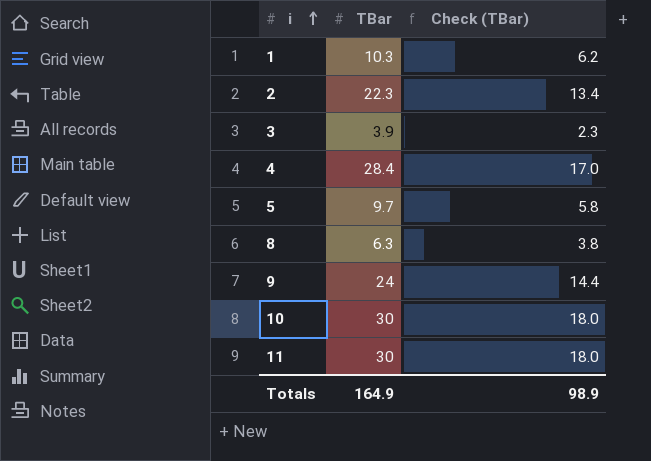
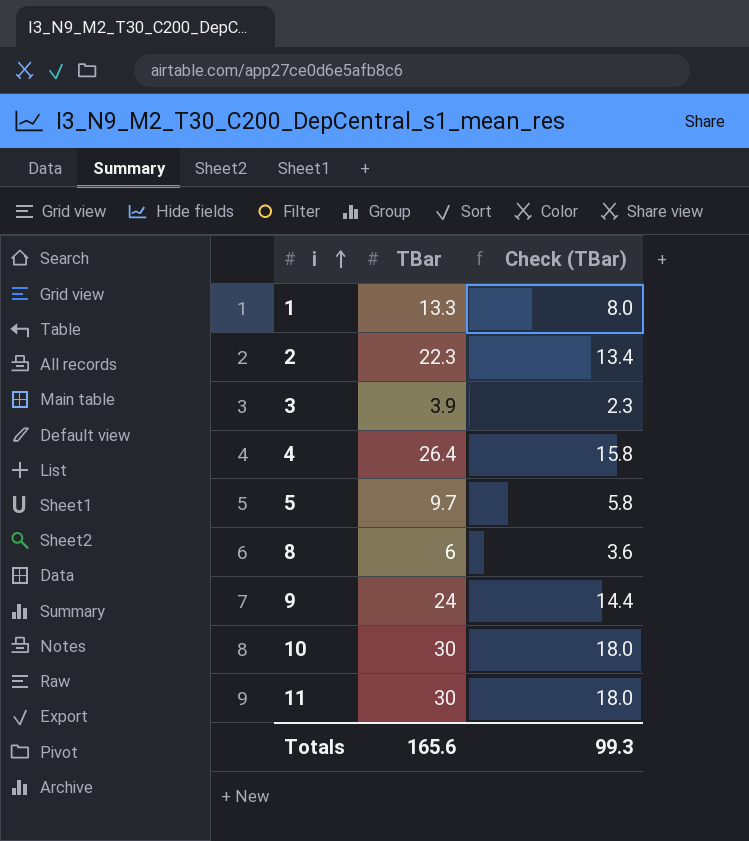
1 | TBar: 10.3 -> 13.3
1 | Check (TBar): 6.2 -> 8.0
4 | TBar: 28.4 -> 26.4
4 | Check (TBar): 17.0 -> 15.8
8 | TBar: 6.3 -> 6
8 | Check (TBar): 3.8 -> 3.6
Totals | TBar: 164.9 -> 165.6
Totals | Check (TBar): 98.9 -> 99.3

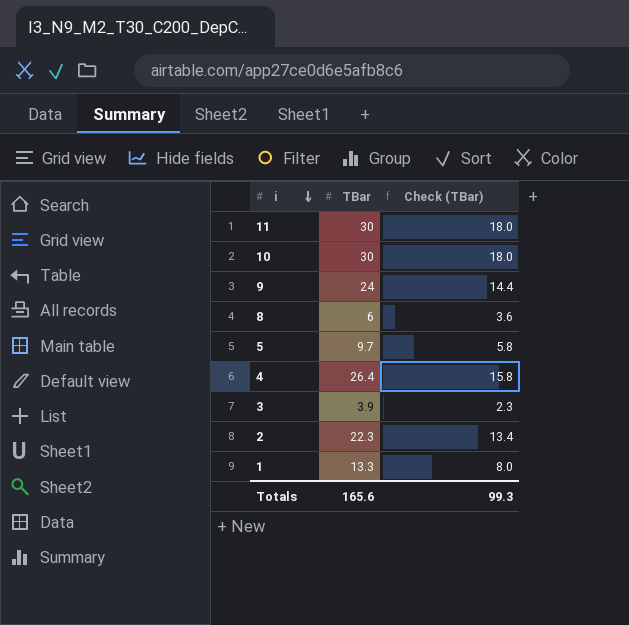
row order: i ascending -> i descending

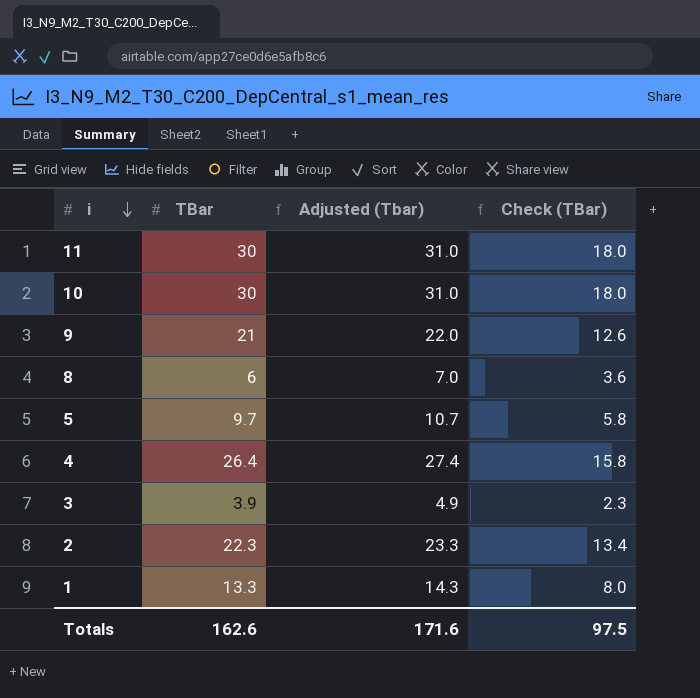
column Adjusted (Tbar) | formula: none -> [TBar] + 1
9 | TBar: 24 -> 21
9 | Check (TBar): 14.4 -> 12.6
Totals | TBar: 165.6 -> 162.6
Totals | Check (TBar): 99.3 -> 97.5

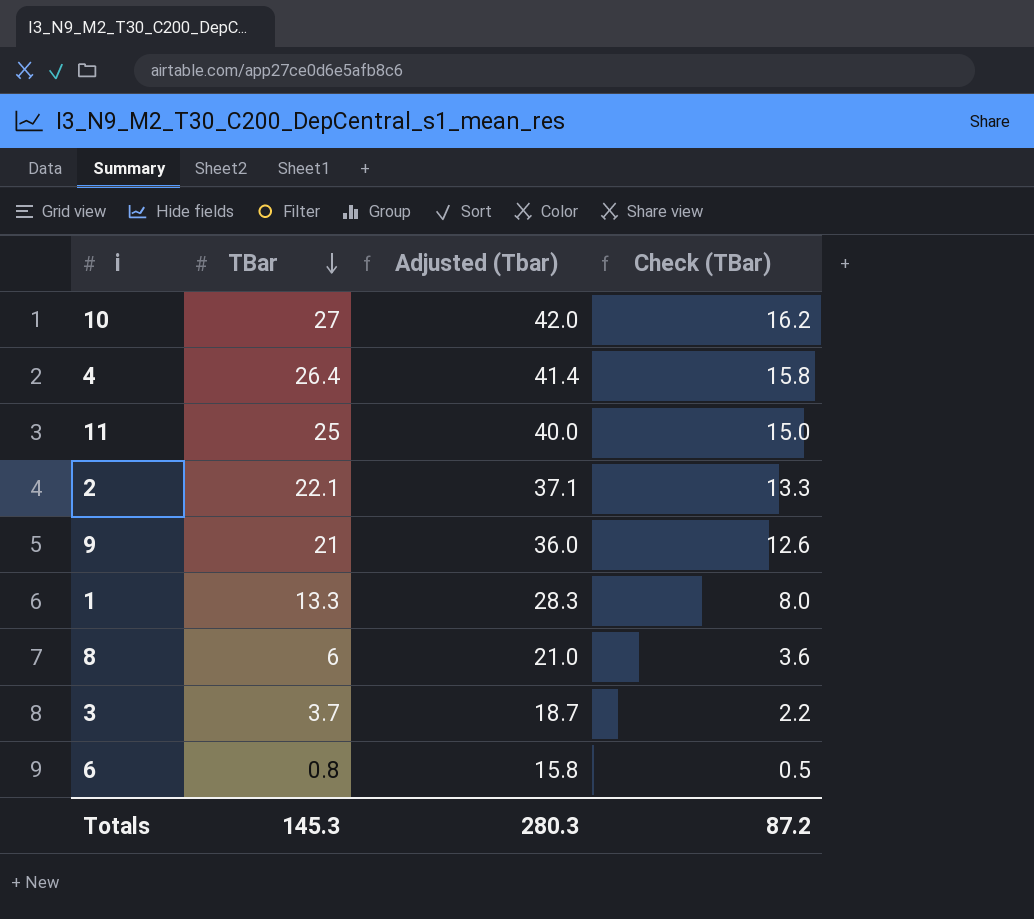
row order: i descending -> TBar descending
column Adjusted (Tbar) | formula: [TBar] + 1 -> [TBar] + 15
row 5: 9.7 | 10.7 | 5.8 -> none
10 | TBar: 30 -> 27
10 | Check (TBar): 18.0 -> 16.2
11 | TBar: 30 -> 25
11 | Check (TBar): 18.0 -> 15.0
2 | TBar: 22.3 -> 22.1
2 | Check (TBar): 13.4 -> 13.3
3 | TBar: 3.9 -> 3.7
3 | Check (TBar): 2.3 -> 2.2
row 6: none -> 0.8 | 15.8 | 0.5
Totals | TBar: 162.6 -> 145.3
Totals | Adjusted (Tbar): 171.6 -> 280.3
Totals | Check (TBar): 97.5 -> 87.2

